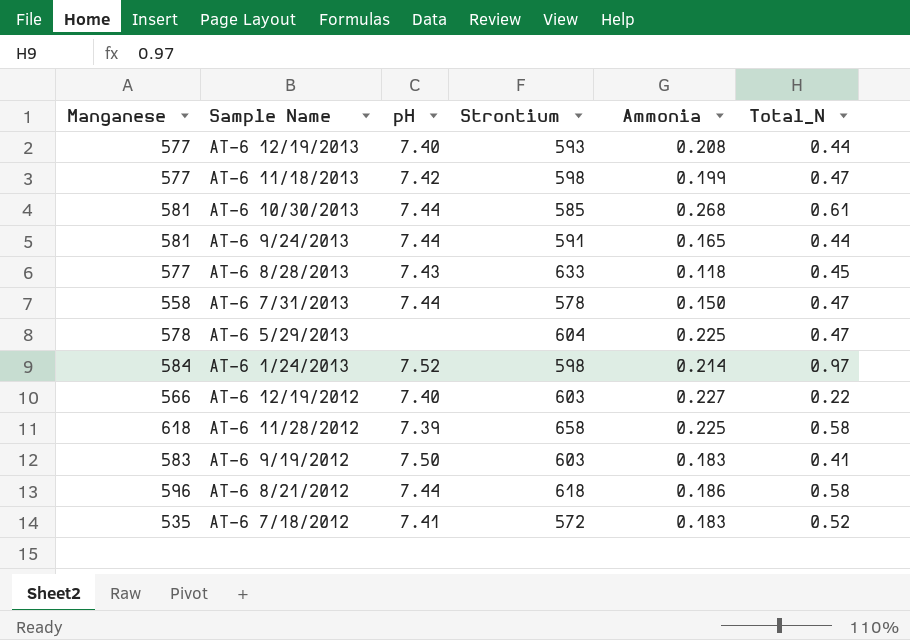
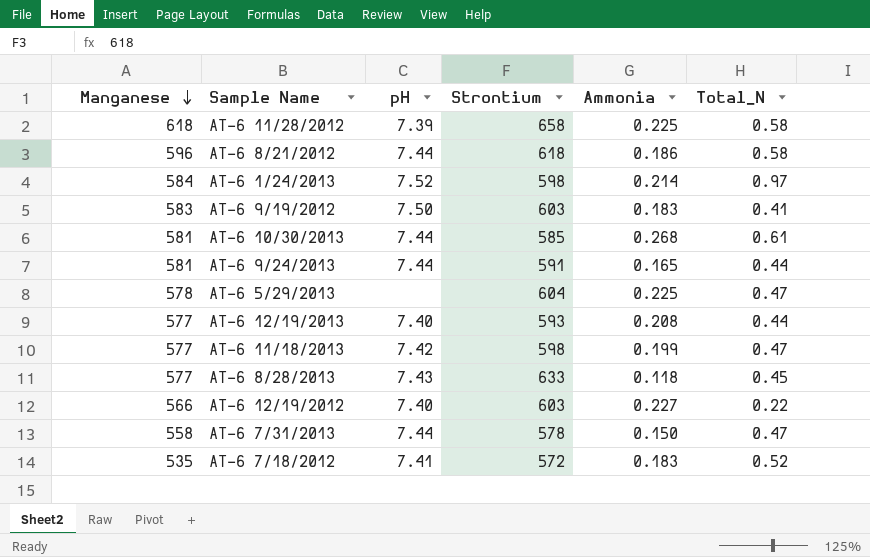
row order: none -> Manganese descending

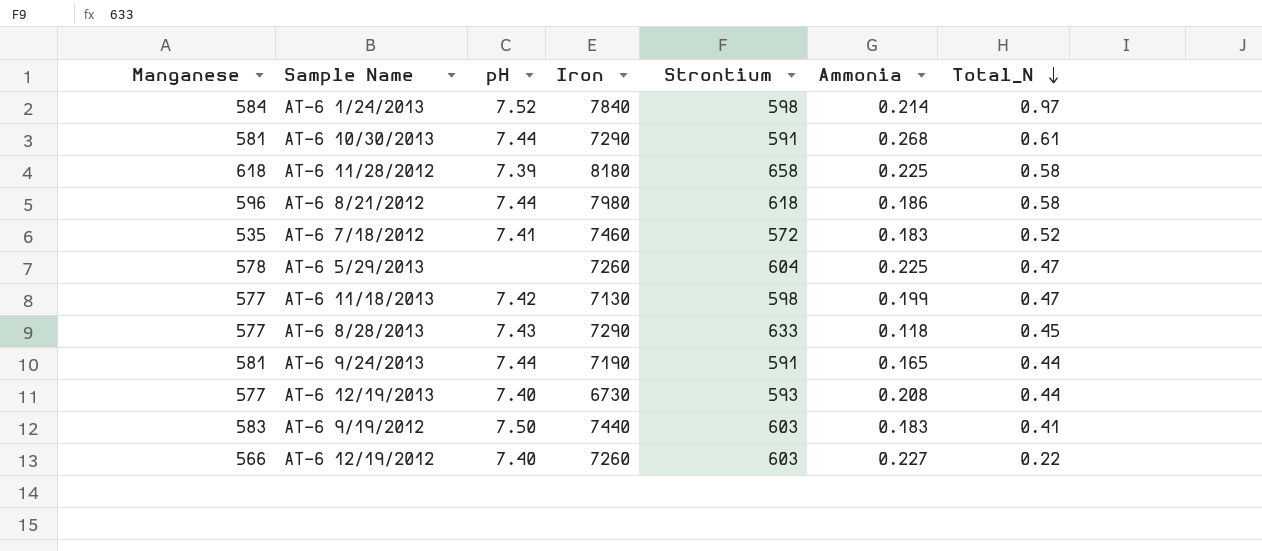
row order: Manganese descending -> Total_N descending
column Iron | position: none -> 4
row AT-6 7/31/2013: 558 | 7.44 | 578 | 0.150 | 0.47 -> none
AT-6 10/30/2013 | Strontium: 585 -> 591

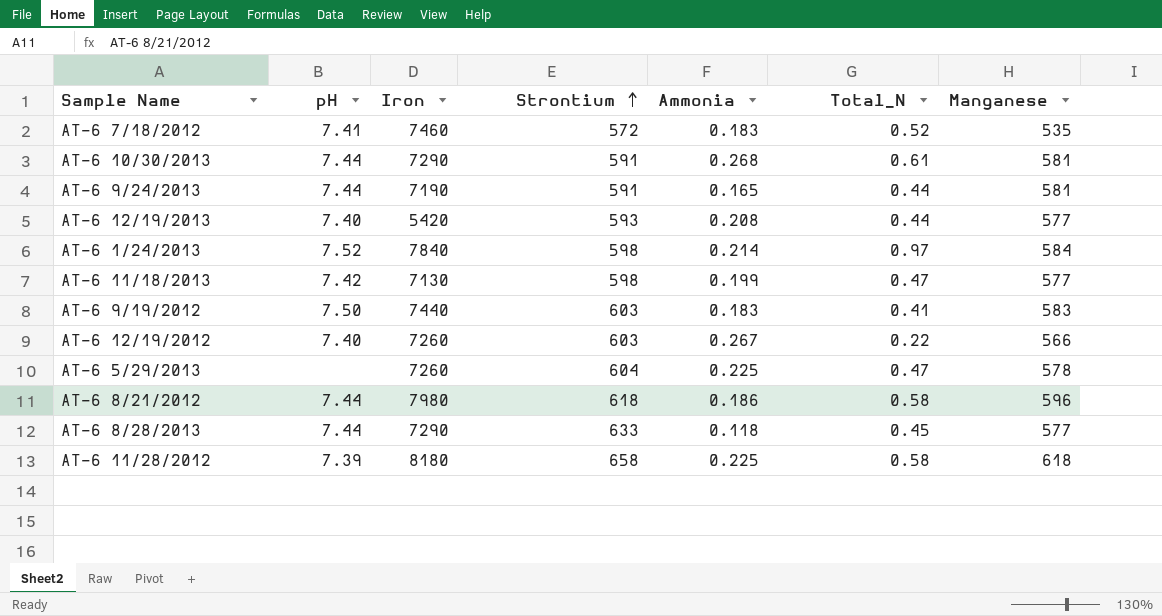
row order: Total_N descending -> Strontium ascending
column Manganese | position: 1 -> 7
AT-6 12/19/2013 | Iron: 6730 -> 5420
AT-6 12/19/2012 | Ammonia: 0.227 -> 0.267
AT-6 8/28/2013 | pH: 7.43 -> 7.44

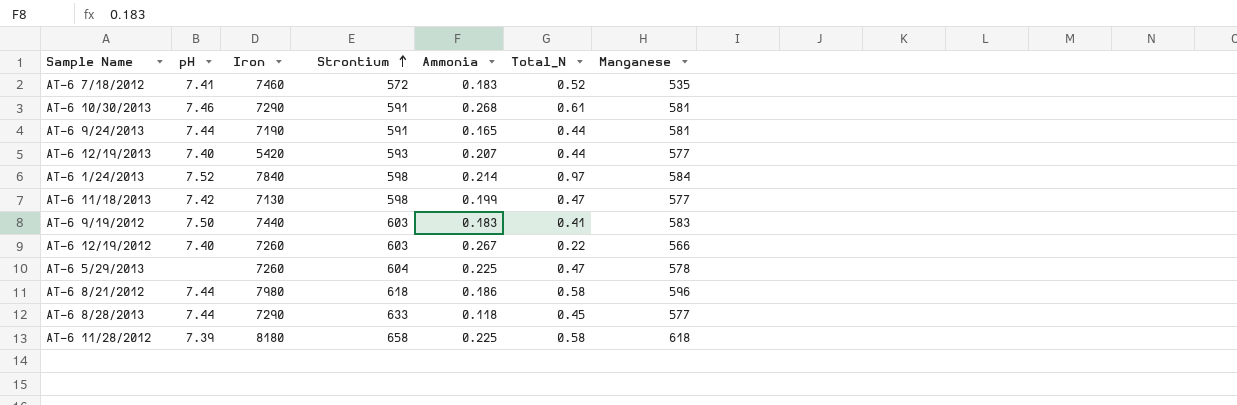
AT-6 10/30/2013 | pH: 7.44 -> 7.46
AT-6 12/19/2013 | Ammonia: 0.208 -> 0.207

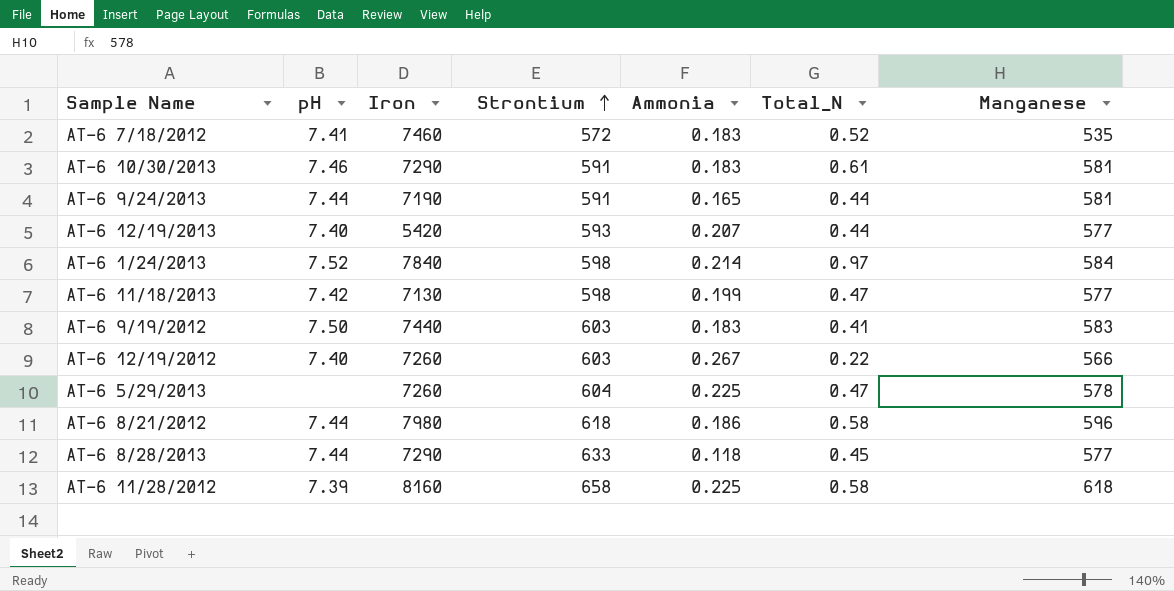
AT-6 10/30/2013 | Ammonia: 0.268 -> 0.183
AT-6 11/28/2012 | Iron: 8180 -> 8160

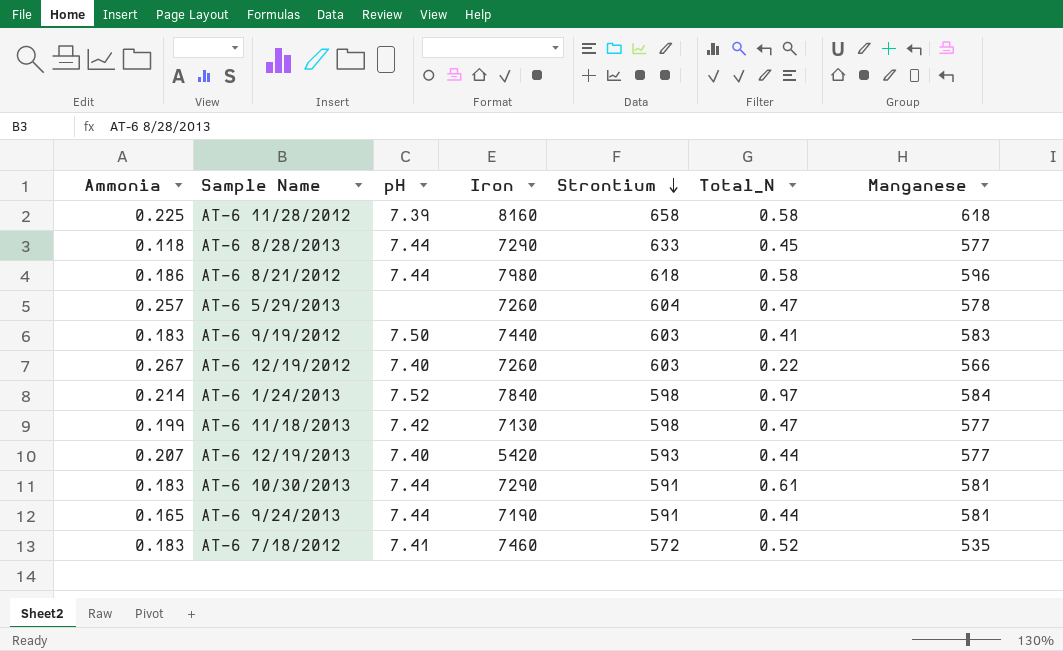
row order: Strontium ascending -> Strontium descending
column Ammonia | position: 5 -> 1
AT-6 5/29/2013 | Ammonia: 0.225 -> 0.257
AT-6 10/30/2013 | pH: 7.46 -> 7.44

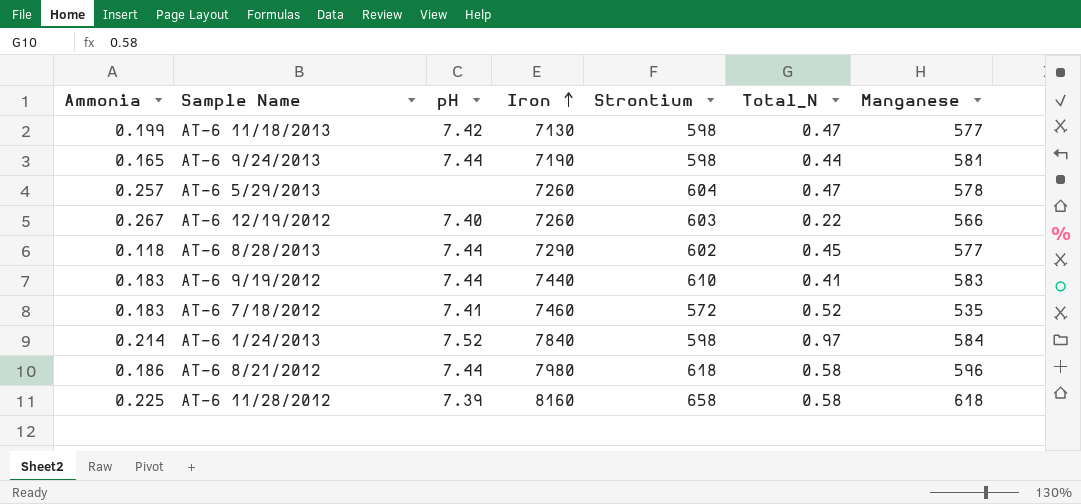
row order: Strontium descending -> Iron ascending
row AT-6 12/19/2013: 0.207 | 7.40 | 5420 | 593 | 0.44 | 577 -> none
row AT-6 10/30/2013: 0.183 | 7.44 | 7290 | 591 | 0.61 | 581 -> none
AT-6 9/24/2013 | Strontium: 591 -> 598
AT-6 8/28/2013 | Strontium: 633 -> 602
AT-6 9/19/2012 | pH: 7.50 -> 7.44
AT-6 9/19/2012 | Strontium: 603 -> 610

